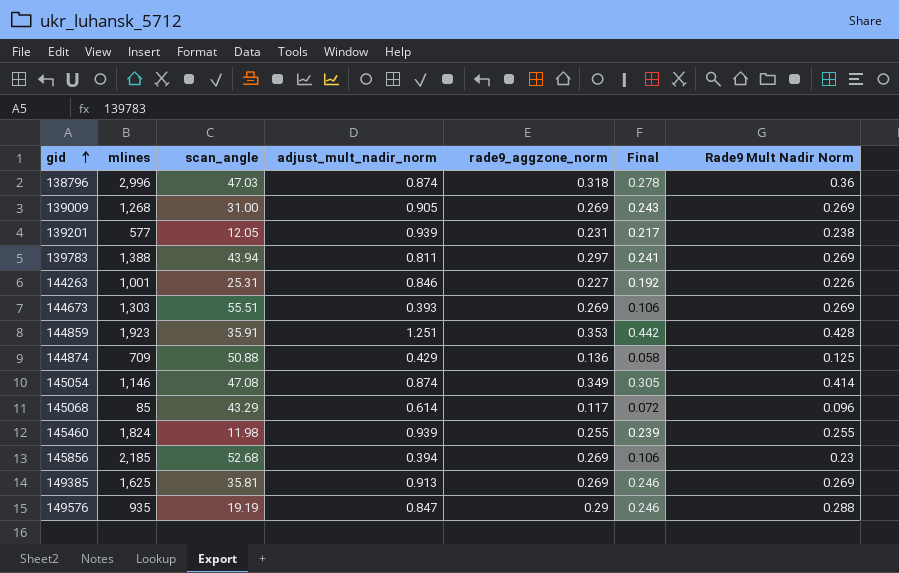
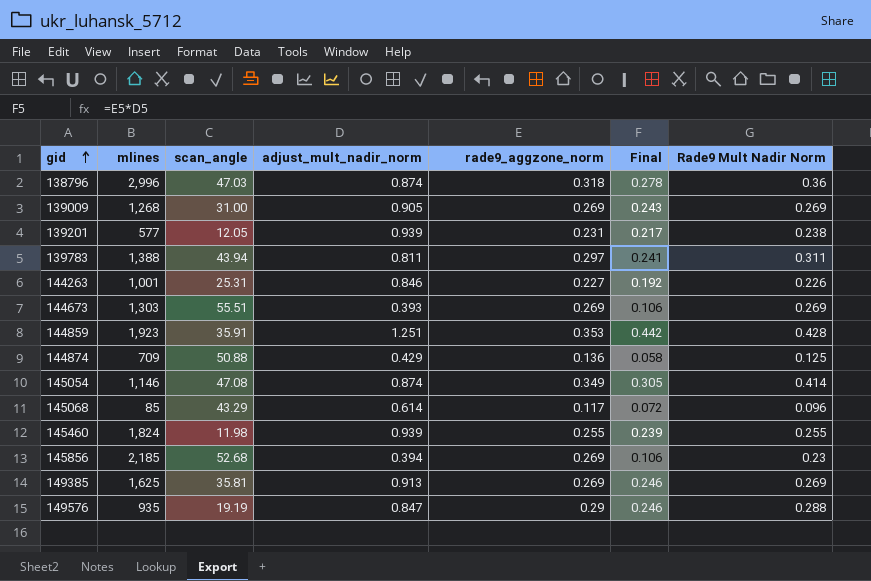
139783 | Rade9 Mult Nadir Norm: 0.269 -> 0.311

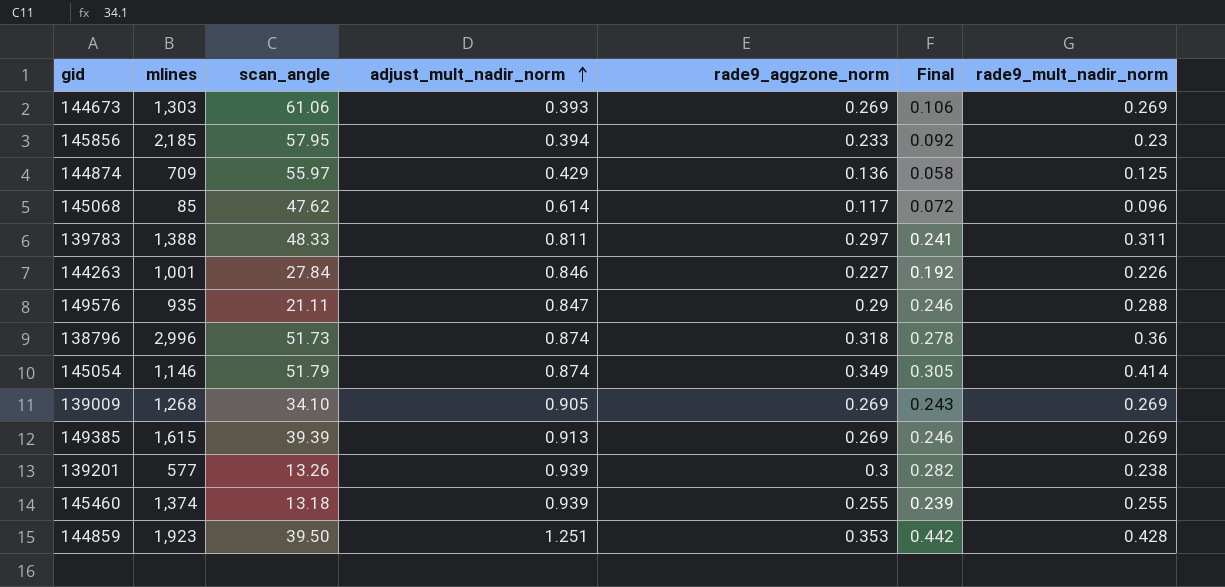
row order: gid ascending -> adjust_mult_nadir_norm ascending
column name: Rade9 Mult Nadir Norm -> rade9_mult_nadir_norm
144673 | scan_angle: 55.51 -> 61.06
145856 | scan_angle: 52.68 -> 57.95
145856 | rade9_aggzone_norm: 0.269 -> 0.233
145856 | Final: 0.106 -> 0.092
144874 | scan_angle: 50.88 -> 55.97
145068 | scan_angle: 43.29 -> 47.62
139783 | scan_angle: 43.94 -> 48.33
144263 | scan_angle: 25.31 -> 27.84
149576 | scan_angle: 19.19 -> 21.11
138796 | scan_angle: 47.03 -> 51.73
145054 | scan_angle: 47.08 -> 51.79
139009 | scan_angle: 31.00 -> 34.10
149385 | mlines: 1,625 -> 1,615
149385 | scan_angle: 35.81 -> 39.39
139201 | scan_angle: 12.05 -> 13.26
139201 | rade9_aggzone_norm: 0.231 -> 0.3
139201 | Final: 0.217 -> 0.282
145460 | mlines: 1,824 -> 1,374
145460 | scan_angle: 11.98 -> 13.18
144859 | scan_angle: 35.91 -> 39.50

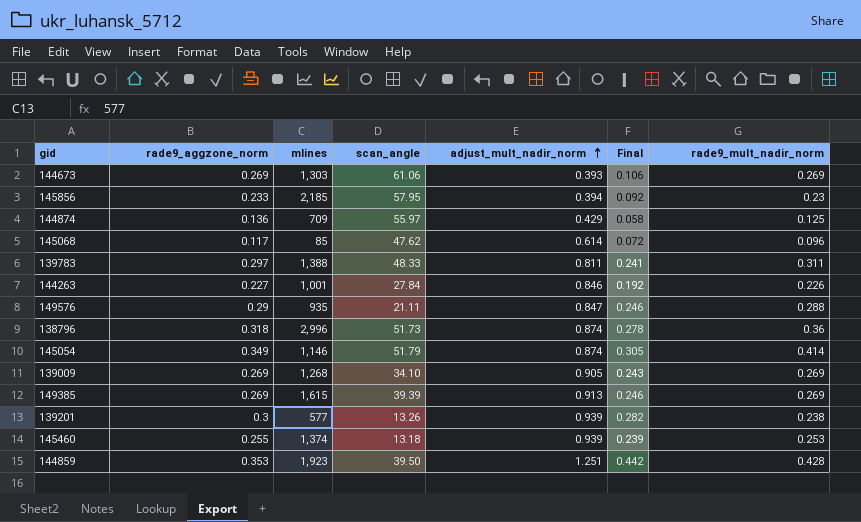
column rade9_aggzone_norm | position: 5 -> 2
145460 | rade9_mult_nadir_norm: 0.255 -> 0.253

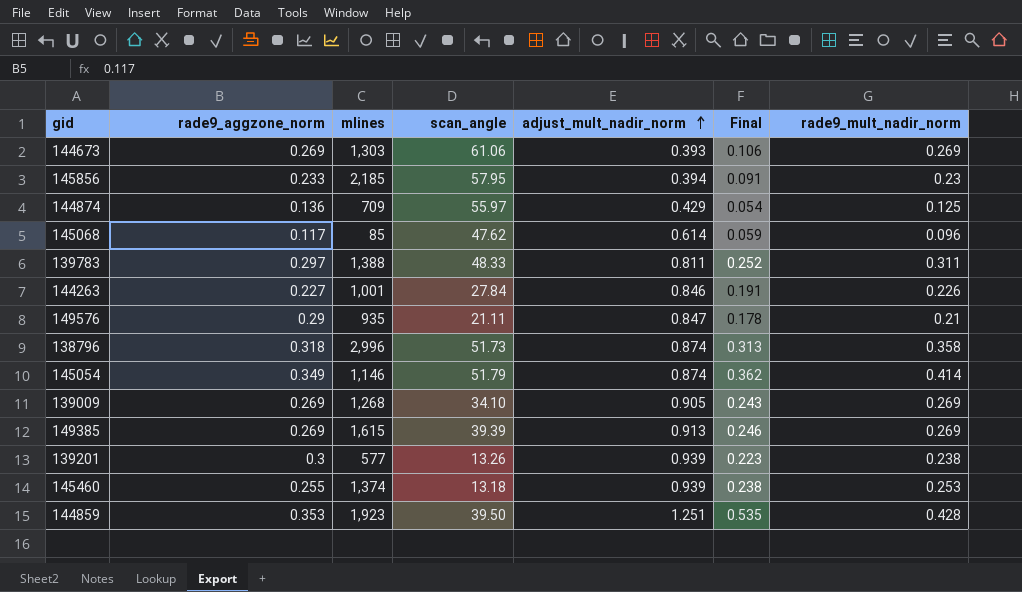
column Final | formula: [rade9_aggzone_norm] * [adjust_mult_nadir_norm] -> [adjust_mult_nadir_norm] * [rade9_mult_nadir_norm]
149576 | rade9_mult_nadir_norm: 0.288 -> 0.21
138796 | rade9_mult_nadir_norm: 0.36 -> 0.358

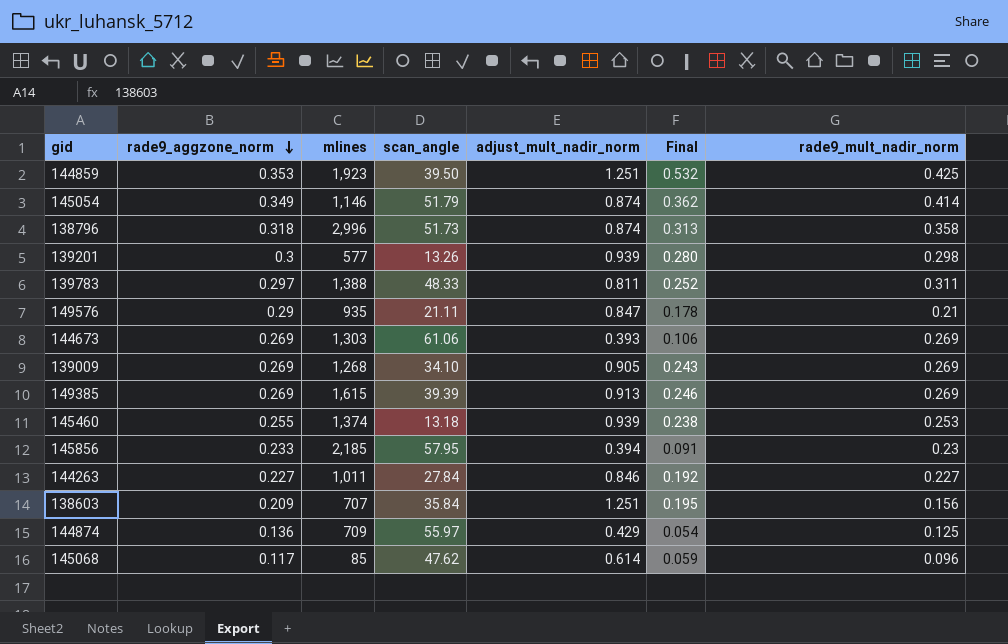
row order: adjust_mult_nadir_norm ascending -> rade9_aggzone_norm descending
144859 | Final: 0.535 -> 0.532
144859 | rade9_mult_nadir_norm: 0.428 -> 0.425
139201 | Final: 0.223 -> 0.280
139201 | rade9_mult_nadir_norm: 0.238 -> 0.298
144263 | mlines: 1,001 -> 1,011
144263 | Final: 0.191 -> 0.192
144263 | rade9_mult_nadir_norm: 0.226 -> 0.227
row 138603: none -> 0.209 | 707 | 35.84 | 1.251 | 0.195 | 0.156

